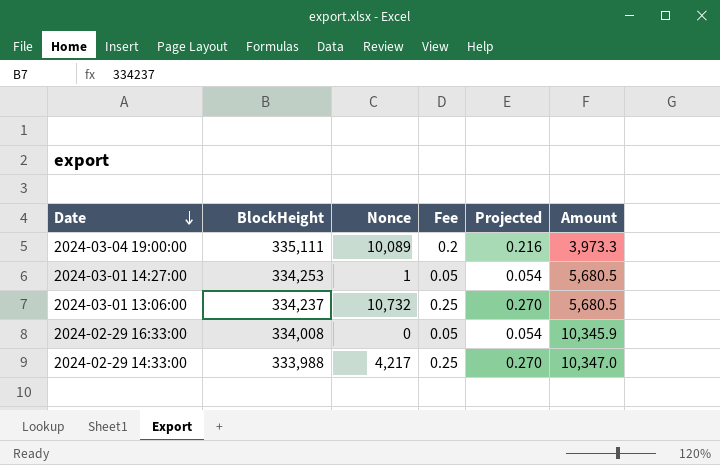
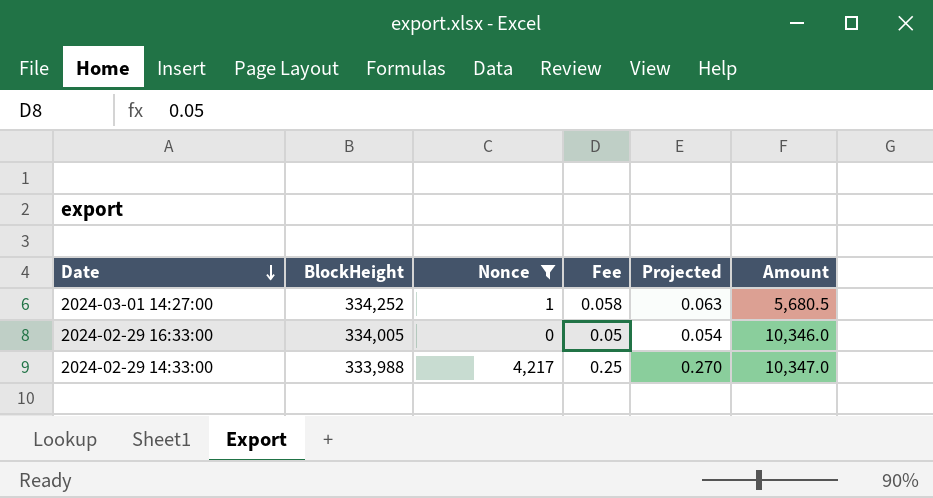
filter: none -> Nonce <= 4,217
2024-03-01 14:27:00 | BlockHeight: 334,253 -> 334,252
2024-03-01 14:27:00 | Fee: 0.05 -> 0.058
2024-03-01 14:27:00 | Projected: 0.054 -> 0.063
2024-02-29 16:33:00 | BlockHeight: 334,008 -> 334,005
2024-02-29 16:33:00 | Amount: 10,345.9 -> 10,346.0

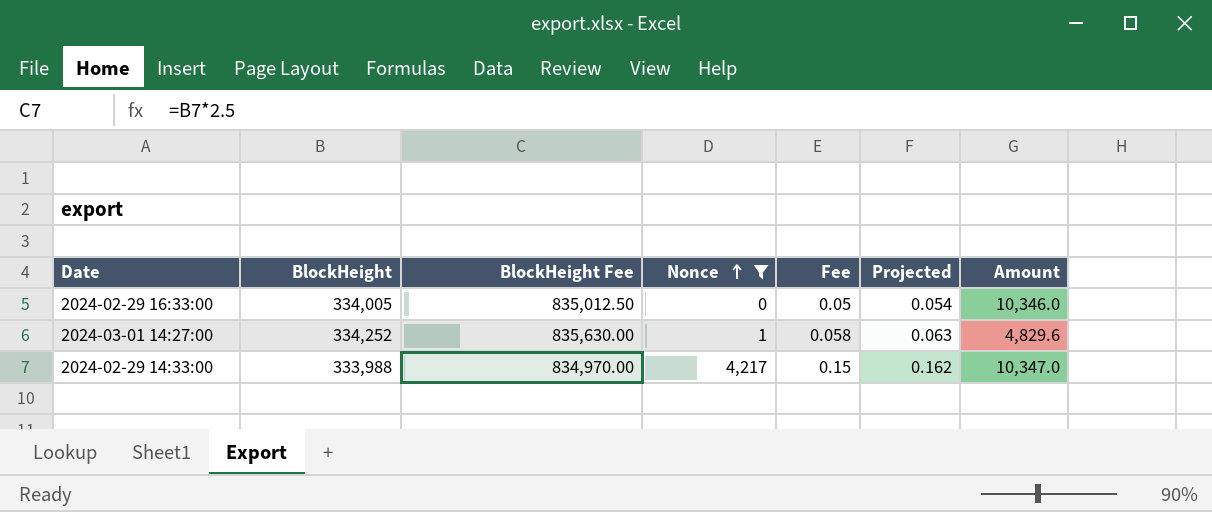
row order: Date descending -> Nonce ascending
column BlockHeight Fee | formula: none -> [BlockHeight] * 2.5
2024-03-01 14:27:00 | Amount: 5,680.5 -> 4,829.6
2024-02-29 14:33:00 | Fee: 0.25 -> 0.15
2024-02-29 14:33:00 | Projected: 0.270 -> 0.162

